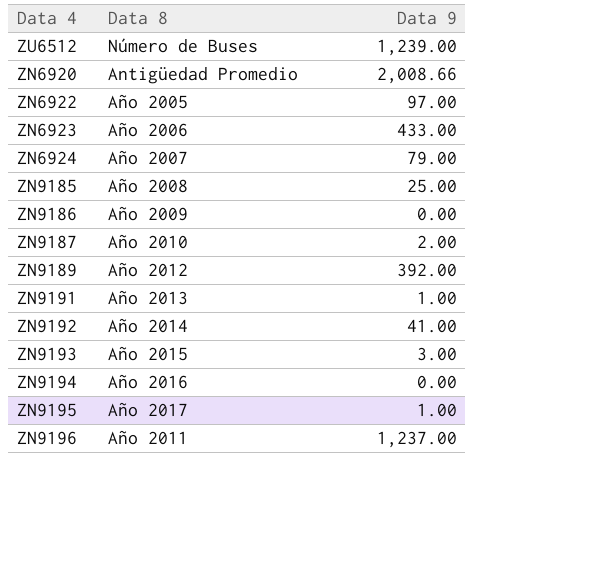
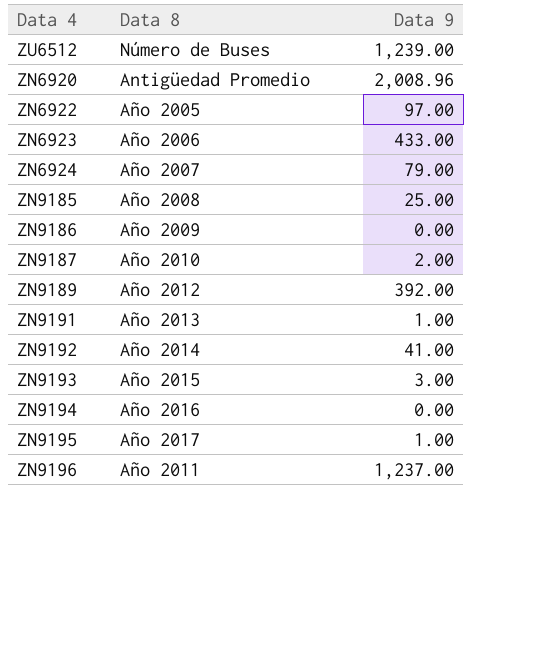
ZN6920 | Data 9: 2,008.66 -> 2,008.96

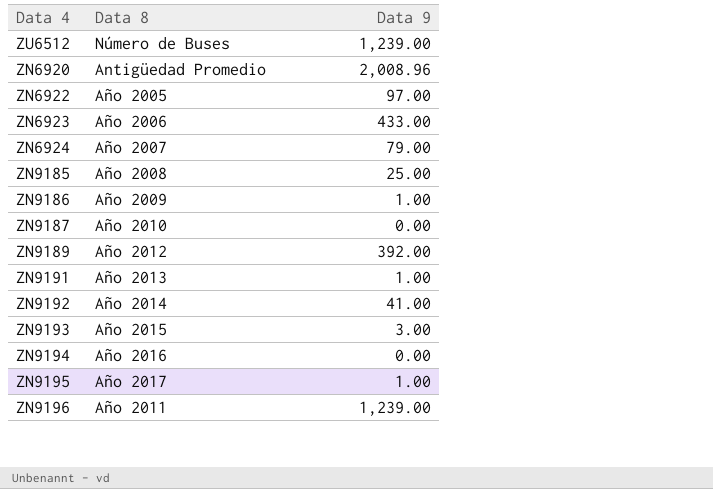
ZN9186 | Data 9: 0.00 -> 1.00
ZN9187 | Data 9: 2.00 -> 0.00
ZN9196 | Data 9: 1,237.00 -> 1,239.00

